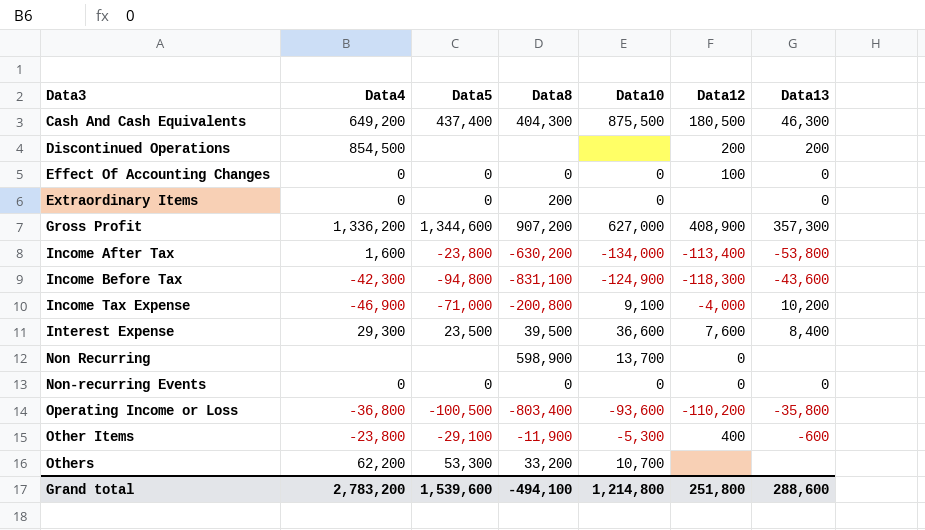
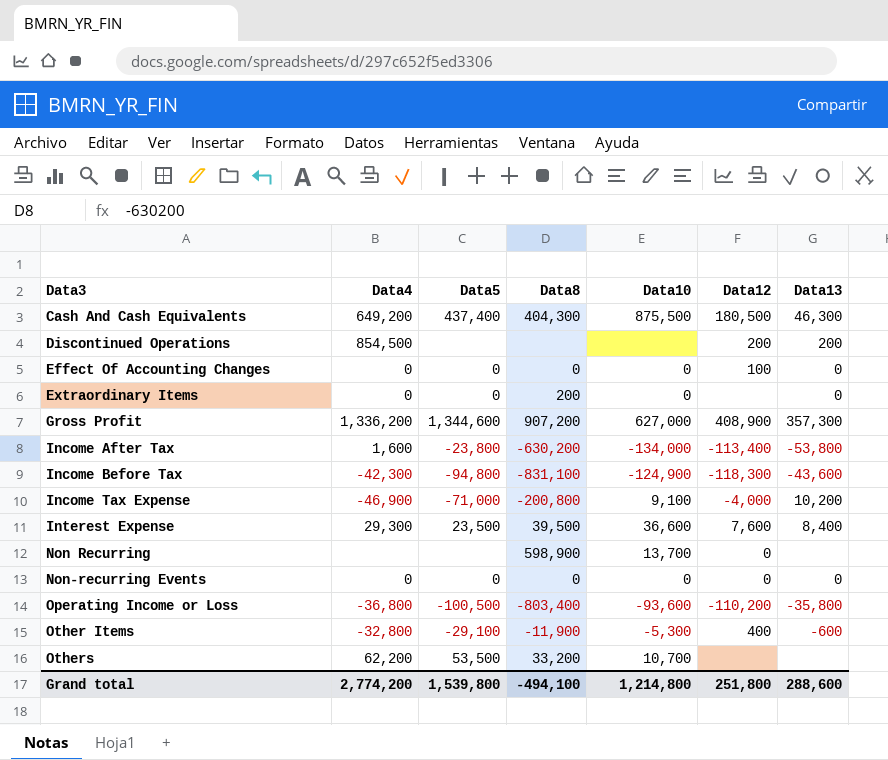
Other Items | Data4: -23,800 -> -32,800
Others | Data5: 53,300 -> 53,500
Grand total | Data4: 2,783,200 -> 2,774,200
Grand total | Data5: 1,539,600 -> 1,539,800

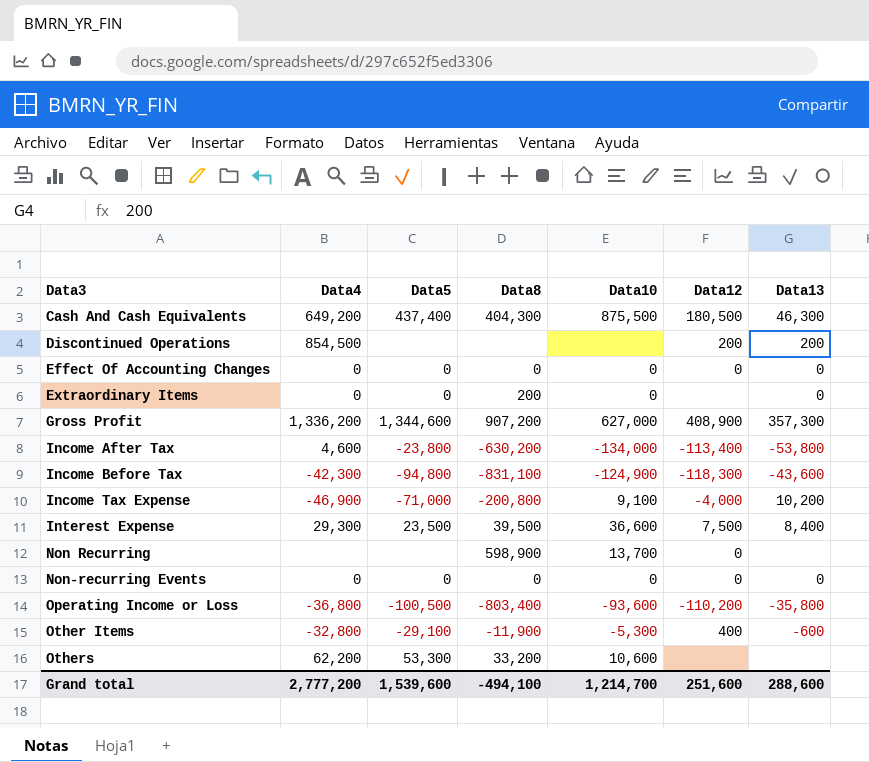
Effect Of Accounting Changes | Data12: 100 -> 0
Income After Tax | Data4: 1,600 -> 4,600
Interest Expense | Data12: 7,600 -> 7,500
Others | Data5: 53,500 -> 53,300
Others | Data10: 10,700 -> 10,600
Grand total | Data4: 2,774,200 -> 2,777,200
Grand total | Data5: 1,539,800 -> 1,539,600
Grand total | Data10: 1,214,800 -> 1,214,700
Grand total | Data12: 251,800 -> 251,600

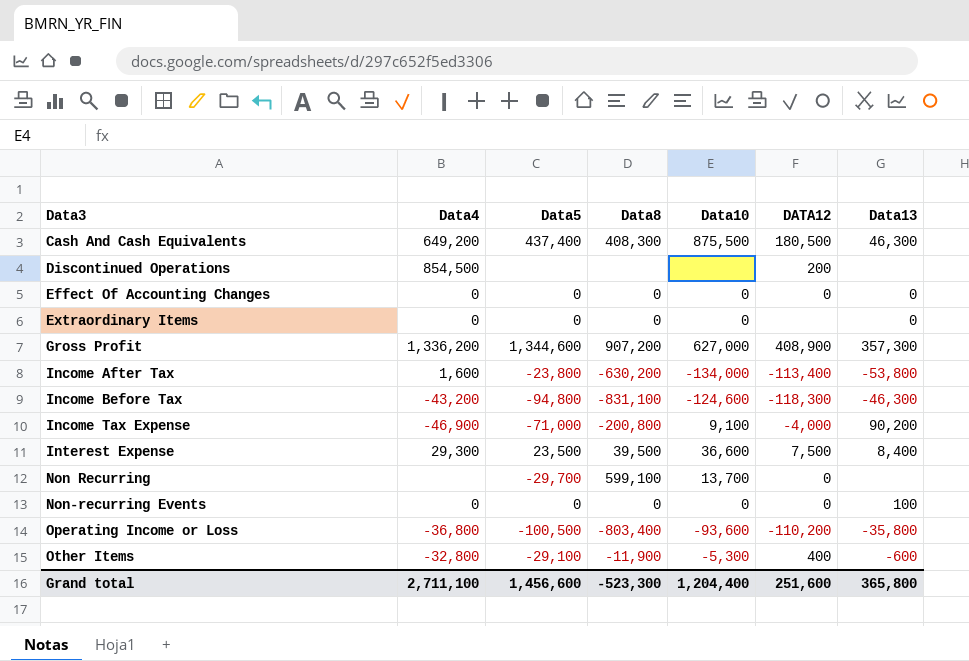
column name: Data12 -> DATA12
row Others: 62,200 | 53,300 | 33,200 | 10,600 | none | none -> none
Cash And Cash Equivalents | Data8: 404,300 -> 408,300
Discontinued Operations | Data13: 200 -> none
Extraordinary Items | Data8: 200 -> 0
Income After Tax | Data4: 4,600 -> 1,600
Income Before Tax | Data4: -42,300 -> -43,200
Income Before Tax | Data10: -124,900 -> -124,600
Income Before Tax | Data13: -43,600 -> -46,300
Income Tax Expense | Data13: 10,200 -> 90,200
Non Recurring | Data5: none -> -29,700
Non Recurring | Data8: 598,900 -> 599,100
Non-recurring Events | Data13: 0 -> 100
Grand total | Data4: 2,777,200 -> 2,711,100
Grand total | Data5: 1,539,600 -> 1,456,600
Grand total | Data8: -494,100 -> -523,300
Grand total | Data10: 1,214,700 -> 1,204,400
Grand total | Data13: 288,600 -> 365,800

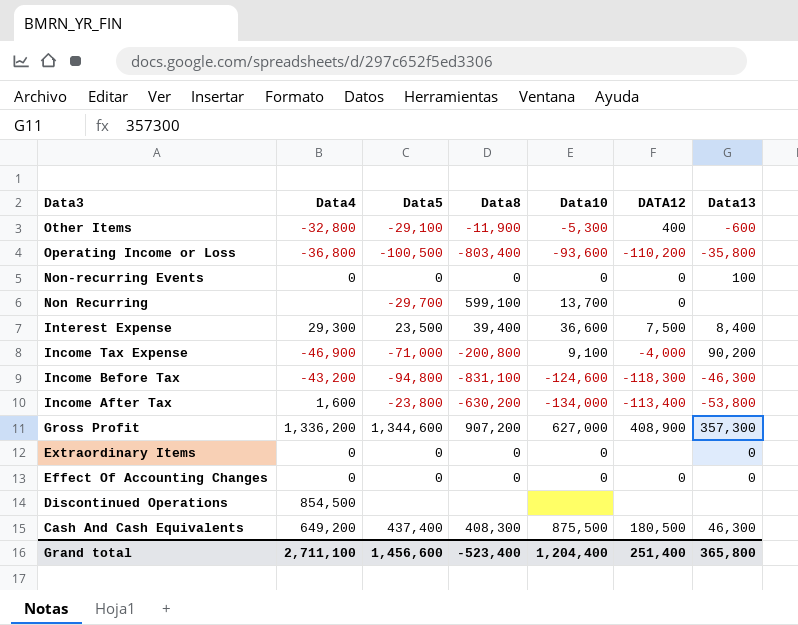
row order: Data3 ascending -> Data3 descending
Interest Expense | Data8: 39,500 -> 39,400
Discontinued Operations | DATA12: 200 -> none
Grand total | Data8: -523,300 -> -523,400
Grand total | DATA12: 251,600 -> 251,400

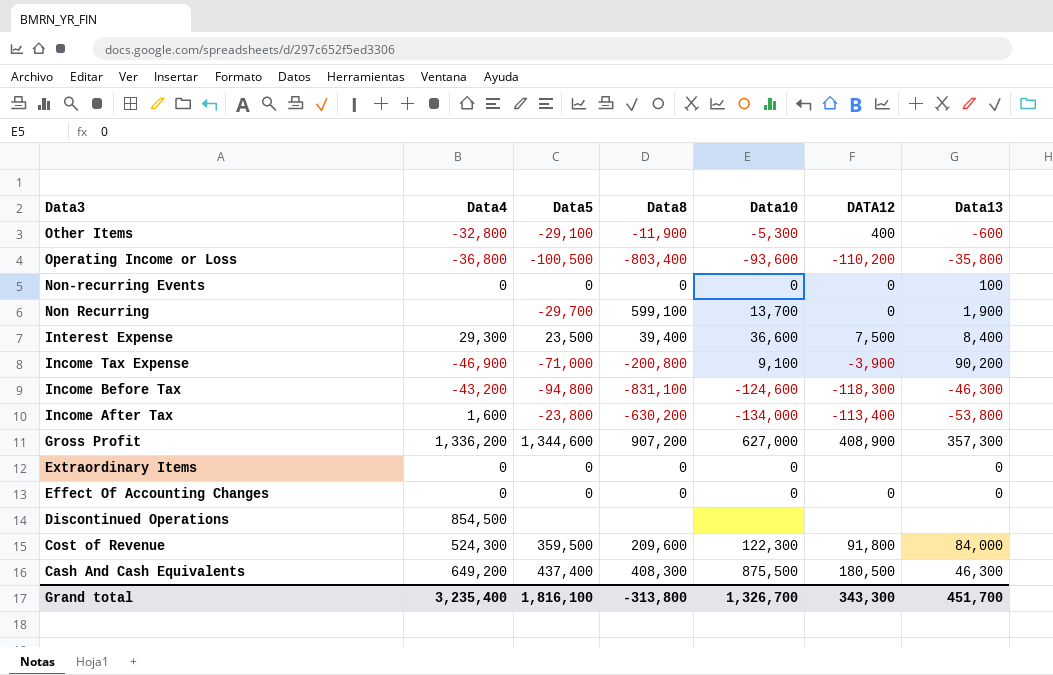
Non Recurring | Data13: none -> 1,900
Income Tax Expense | DATA12: -4,000 -> -3,900
row Cost of Revenue: none -> 524,300 | 359,500 | 209,600 | 122,300 | 91,800 | 84,000
Grand total | Data4: 2,711,100 -> 3,235,400
Grand total | Data5: 1,456,600 -> 1,816,100
Grand total | Data8: -523,400 -> -313,800
Grand total | Data10: 1,204,400 -> 1,326,700
Grand total | DATA12: 251,400 -> 343,300
Grand total | Data13: 365,800 -> 451,700

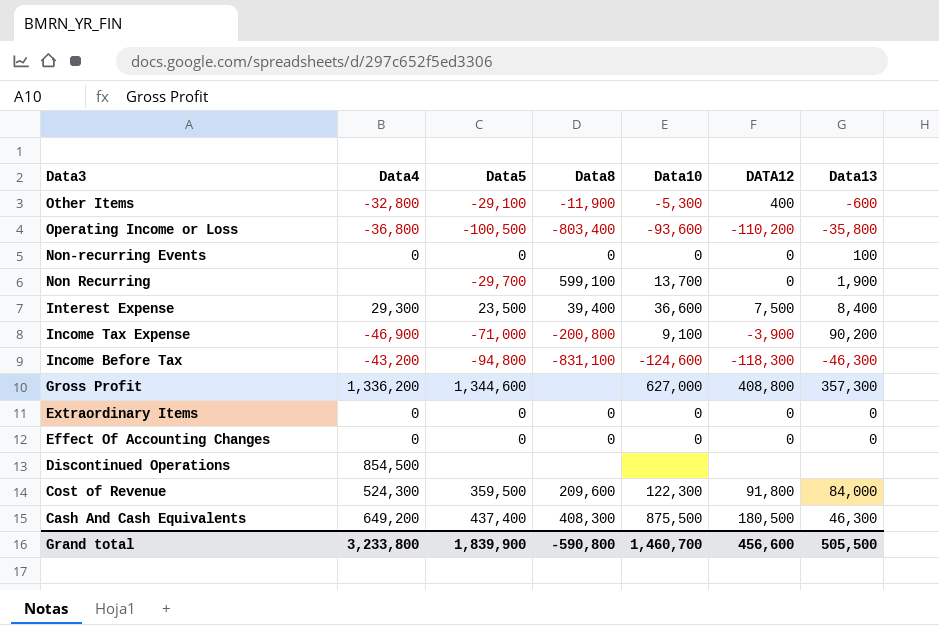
row Income After Tax: 1,600 | -23,800 | -630,200 | -134,000 | -113,400 | -53,800 -> none
Gross Profit | Data8: 907,200 -> none
Gross Profit | DATA12: 408,900 -> 408,800
Extraordinary Items | DATA12: none -> 0
Grand total | Data4: 3,235,400 -> 3,233,800
Grand total | Data5: 1,816,100 -> 1,839,900
Grand total | Data8: -313,800 -> -590,800
Grand total | Data10: 1,326,700 -> 1,460,700
Grand total | DATA12: 343,300 -> 456,600
Grand total | Data13: 451,700 -> 505,500

